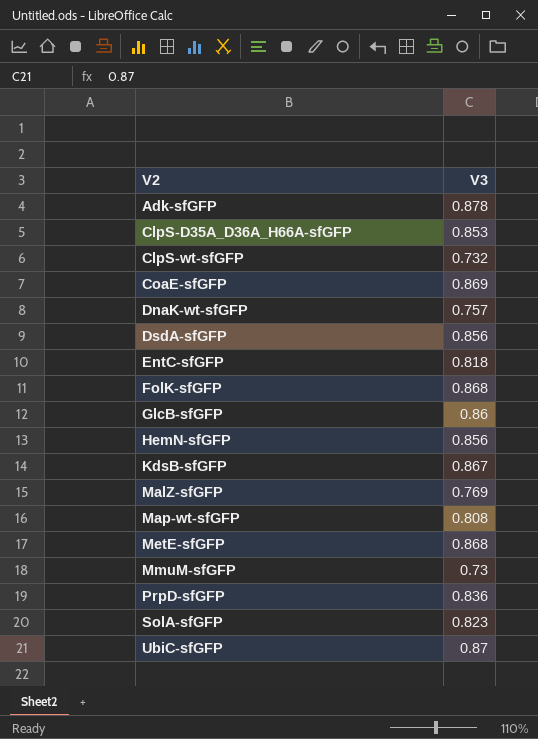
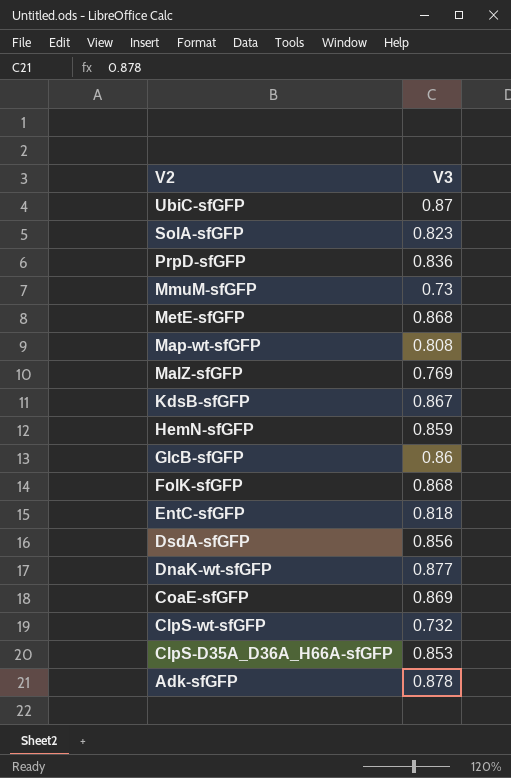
row order: V2 ascending -> V2 descending
HemN-sfGFP | V3: 0.856 -> 0.859
DnaK-wt-sfGFP | V3: 0.757 -> 0.877

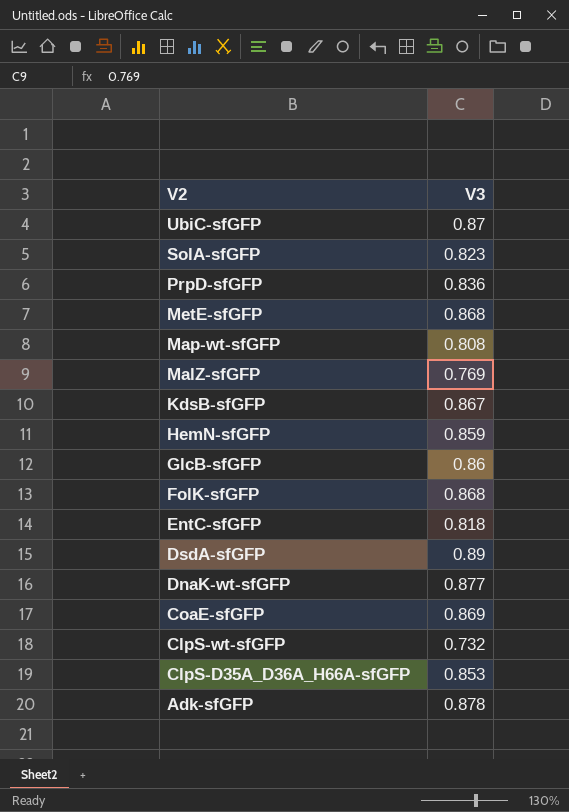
row MmuM-sfGFP: 0.73 -> none
DsdA-sfGFP | V3: 0.856 -> 0.89

